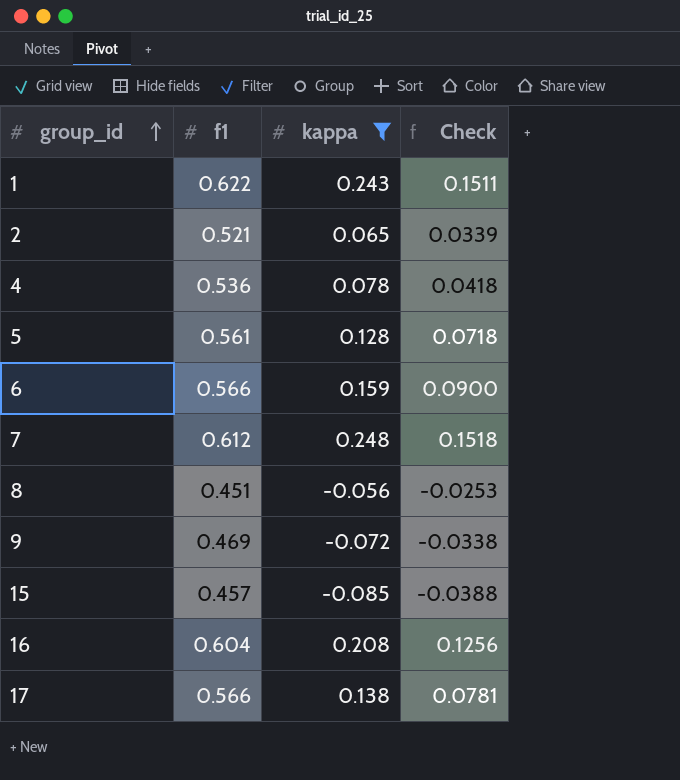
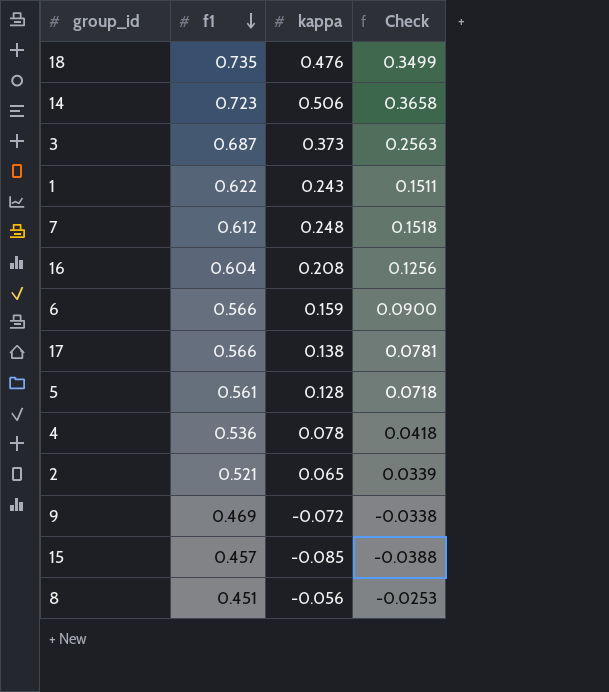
filter: kappa <= 0.248 -> none
row order: group_id ascending -> f1 descending

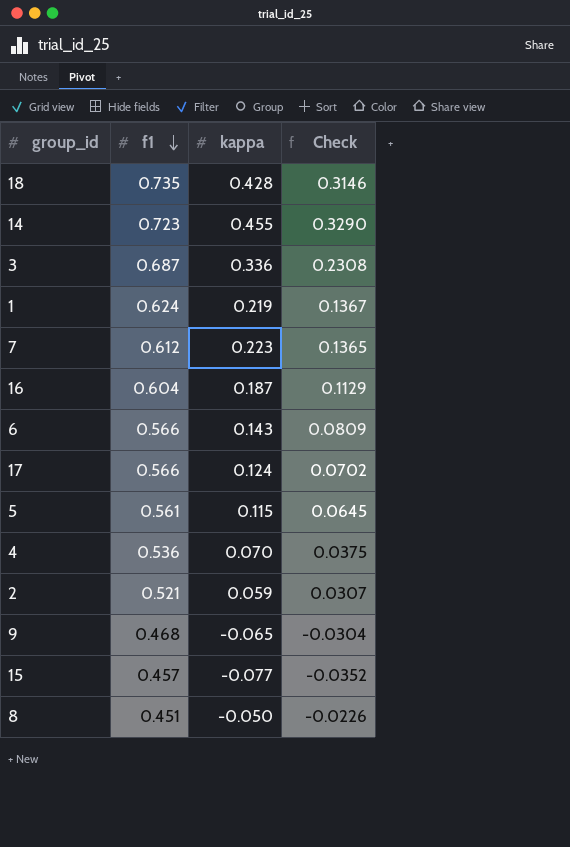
18 | kappa: 0.476 -> 0.428
18 | Check: 0.3499 -> 0.3146
14 | kappa: 0.506 -> 0.455
14 | Check: 0.3658 -> 0.3290
3 | kappa: 0.373 -> 0.336
3 | Check: 0.2563 -> 0.2308
1 | f1: 0.622 -> 0.624
1 | kappa: 0.243 -> 0.219
1 | Check: 0.1511 -> 0.1367
7 | kappa: 0.248 -> 0.223
7 | Check: 0.1518 -> 0.1365
16 | kappa: 0.208 -> 0.187
16 | Check: 0.1256 -> 0.1129
6 | kappa: 0.159 -> 0.143
6 | Check: 0.0900 -> 0.0809
17 | kappa: 0.138 -> 0.124
17 | Check: 0.0781 -> 0.0702
5 | kappa: 0.128 -> 0.115
5 | Check: 0.0718 -> 0.0645
4 | kappa: 0.078 -> 0.070
4 | Check: 0.0418 -> 0.0375
2 | kappa: 0.065 -> 0.059
2 | Check: 0.0339 -> 0.0307
9 | f1: 0.469 -> 0.468
9 | kappa: -0.072 -> -0.065
9 | Check: -0.0338 -> -0.0304
15 | kappa: -0.085 -> -0.077
15 | Check: -0.0388 -> -0.0352
8 | kappa: -0.056 -> -0.050
8 | Check: -0.0253 -> -0.0226

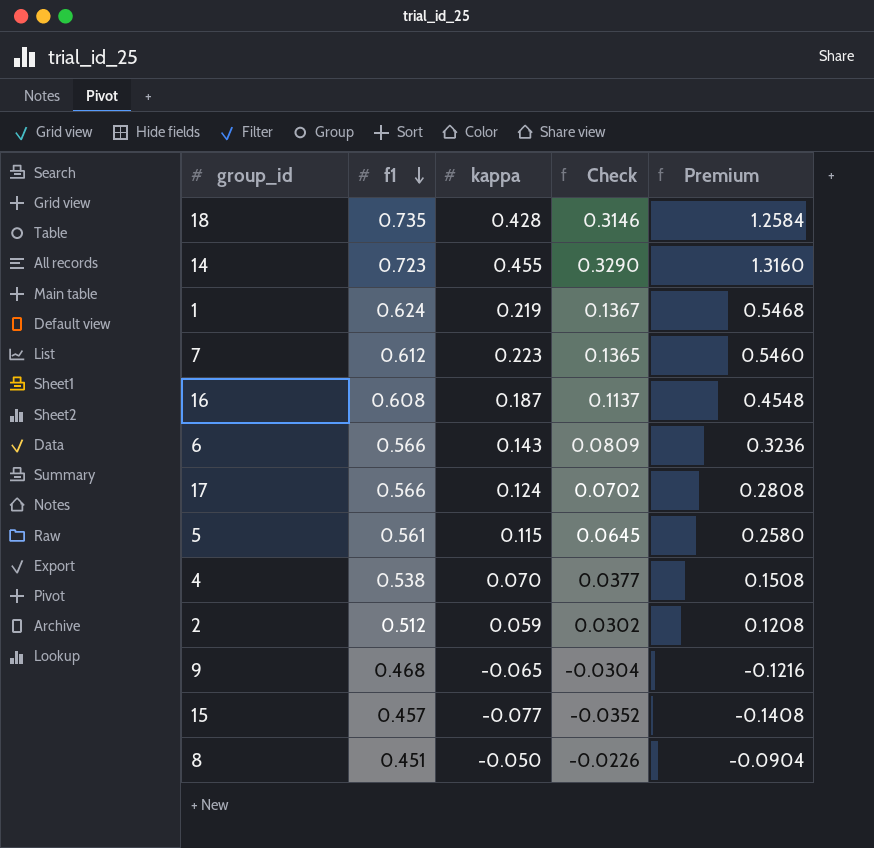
column Premium | formula: none -> [Check] * 4
row 3: 0.687 | 0.336 | 0.2308 -> none
16 | f1: 0.604 -> 0.608
16 | Check: 0.1129 -> 0.1137
4 | f1: 0.536 -> 0.538
4 | Check: 0.0375 -> 0.0377
2 | f1: 0.521 -> 0.512
2 | Check: 0.0307 -> 0.0302

